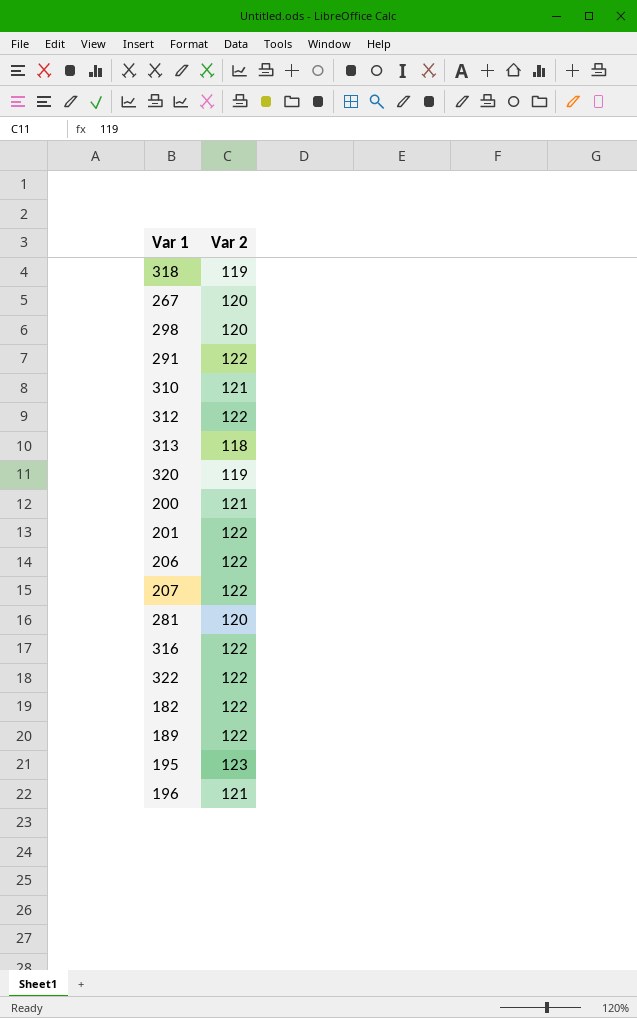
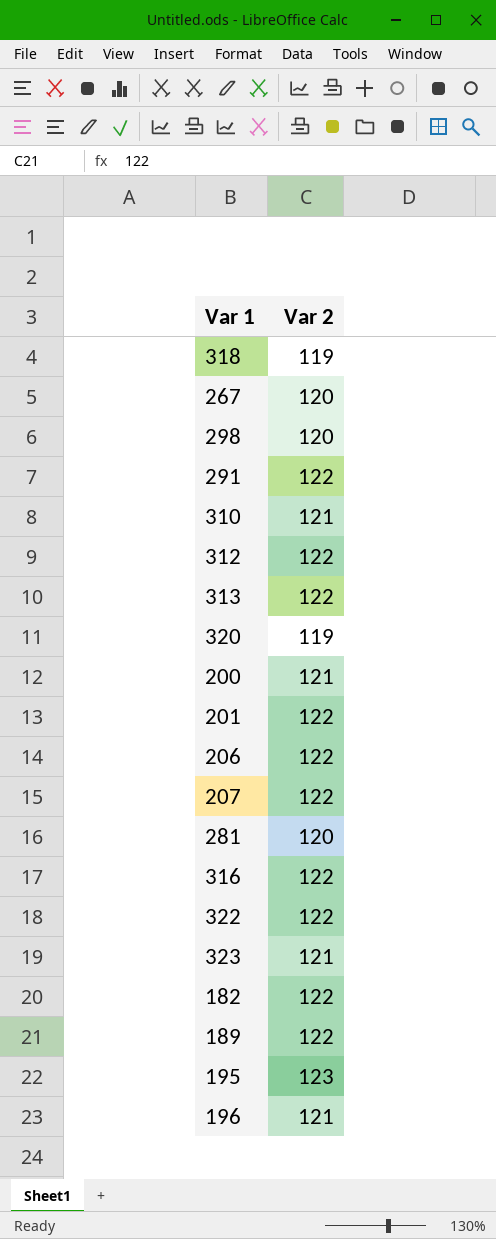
313 | Var 2: 118 -> 122
row 323: none -> 121

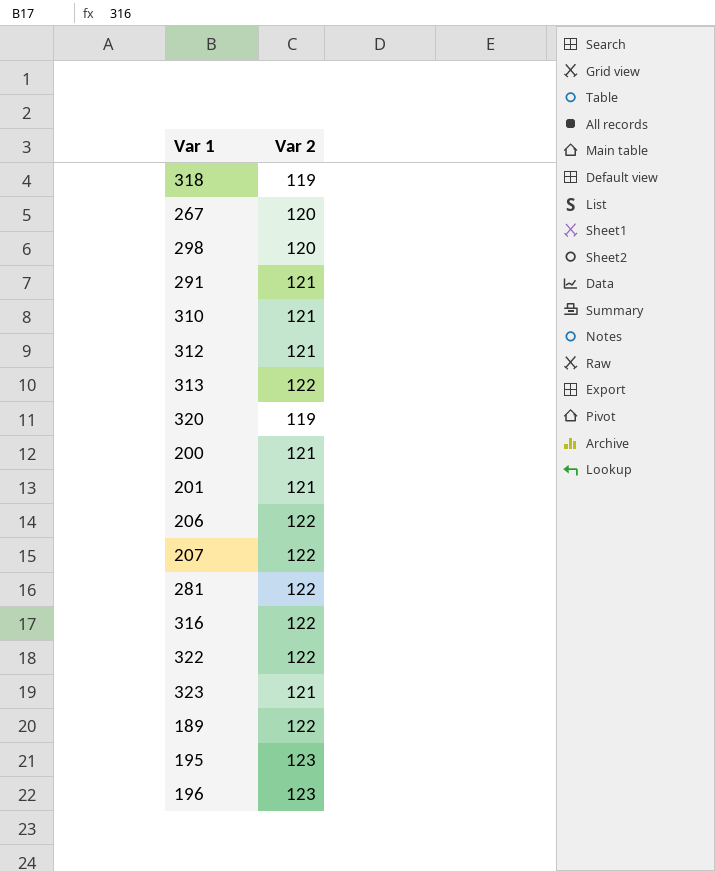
row 182: 122 -> none
291 | Var 2: 122 -> 121
312 | Var 2: 122 -> 121
201 | Var 2: 122 -> 121
281 | Var 2: 120 -> 122
196 | Var 2: 121 -> 123

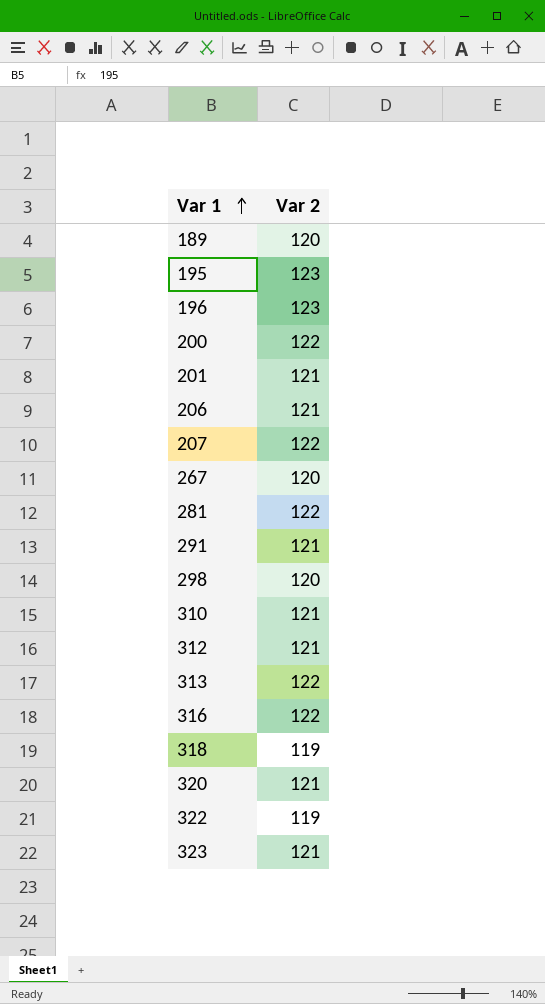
row order: none -> Var 1 ascending
189 | Var 2: 122 -> 120
200 | Var 2: 121 -> 122
206 | Var 2: 122 -> 121
320 | Var 2: 119 -> 121
322 | Var 2: 122 -> 119

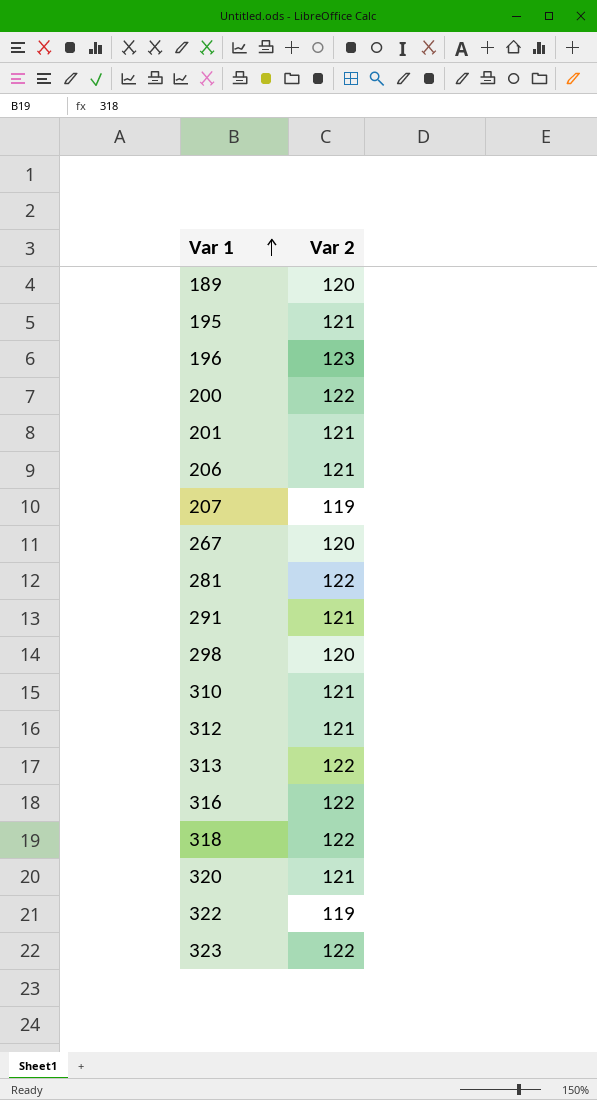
195 | Var 2: 123 -> 121
207 | Var 2: 122 -> 119
318 | Var 2: 119 -> 122
323 | Var 2: 121 -> 122

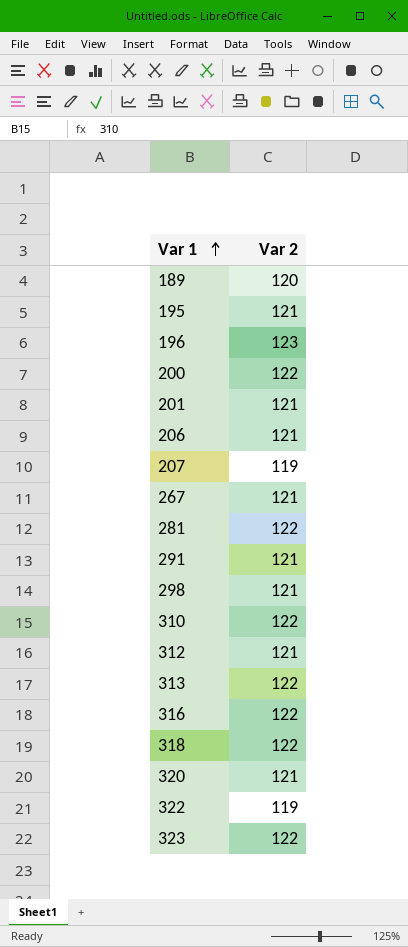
267 | Var 2: 120 -> 121
298 | Var 2: 120 -> 121
310 | Var 2: 121 -> 122

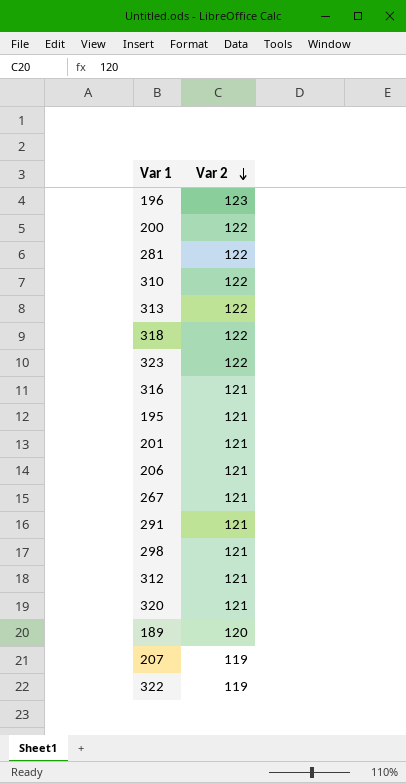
row order: Var 1 ascending -> Var 2 descending
316 | Var 2: 122 -> 121

